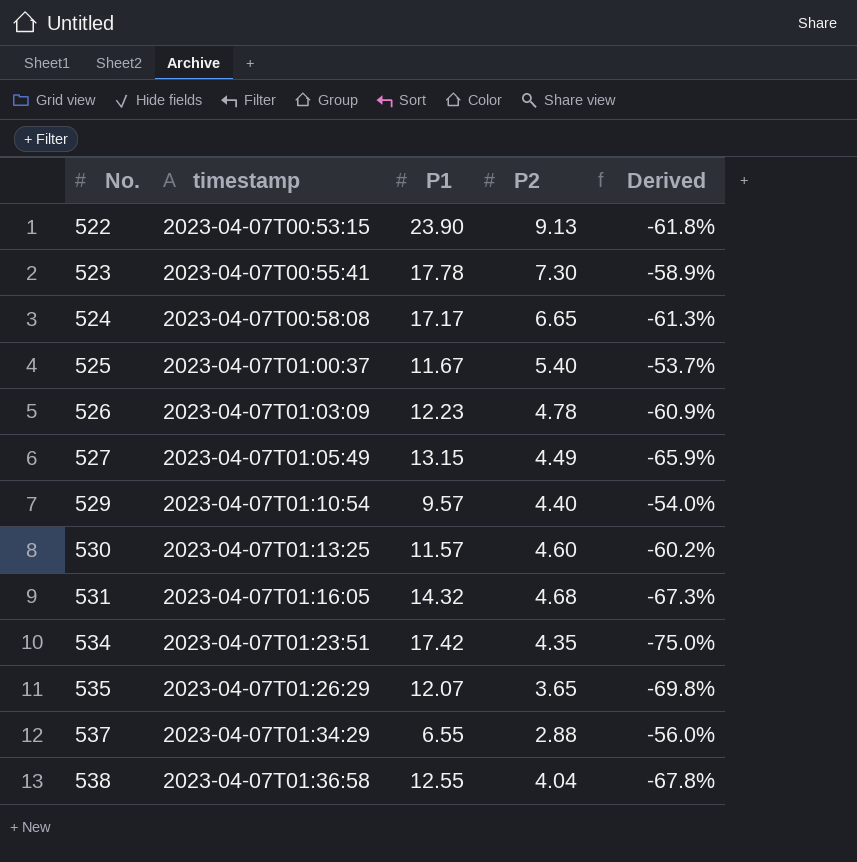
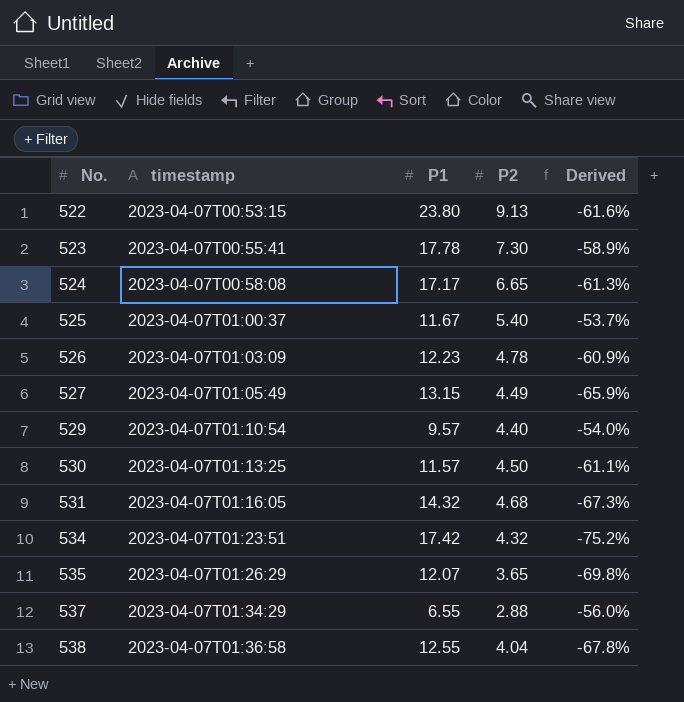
522 | P1: 23.90 -> 23.80
522 | Derived: -61.8% -> -61.6%
530 | P2: 4.60 -> 4.50
530 | Derived: -60.2% -> -61.1%
534 | P2: 4.35 -> 4.32
534 | Derived: -75.0% -> -75.2%

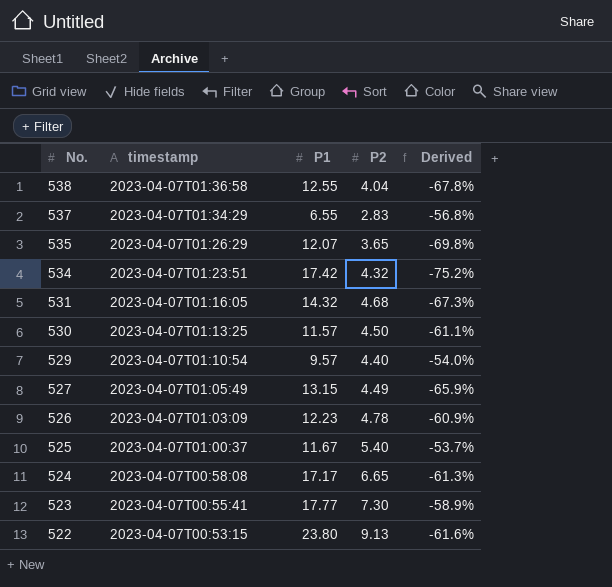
row order: No. ascending -> No. descending
537 | P2: 2.88 -> 2.83
537 | Derived: -56.0% -> -56.8%
523 | P1: 17.78 -> 17.77

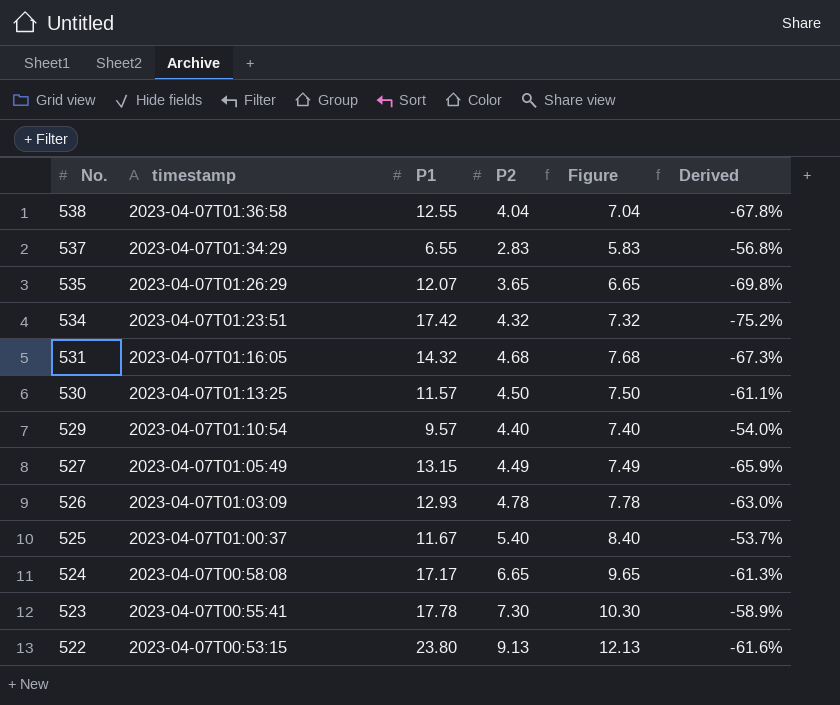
column Figure | formula: none -> [P2] + 3
526 | P1: 12.23 -> 12.93
526 | Derived: -60.9% -> -63.0%
523 | P1: 17.77 -> 17.78

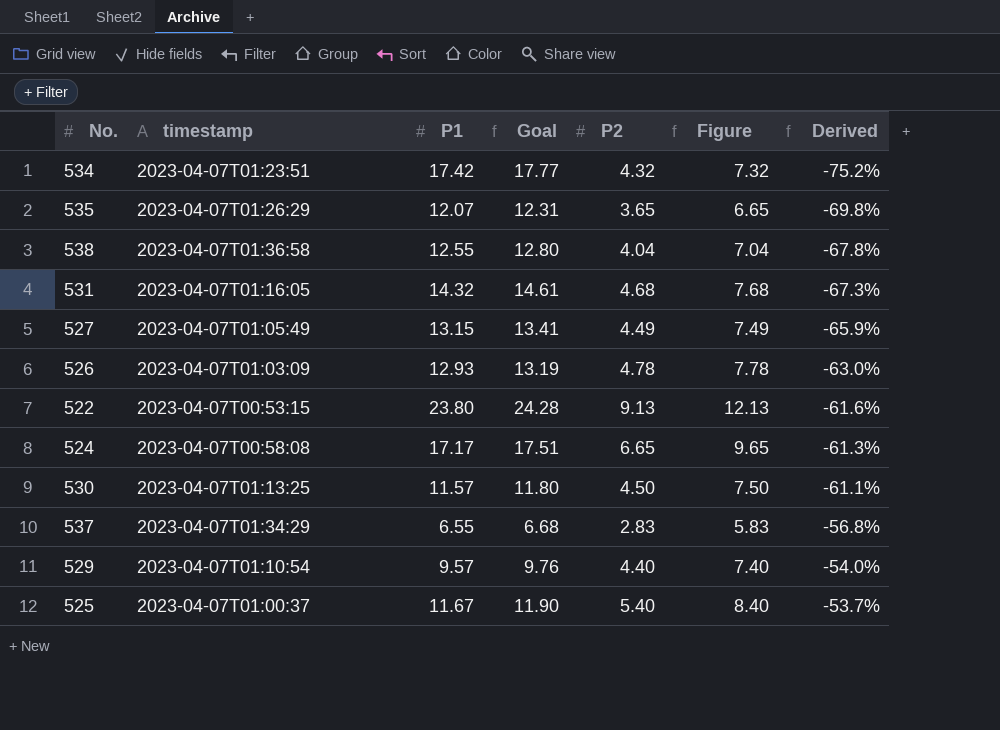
row order: No. descending -> Derived ascending
column Goal | formula: none -> [P1] * 1.02
row 523: 2023-04-07T00:55:41 | 17.78 | 7.30 | 10.30 | -58.9% -> none

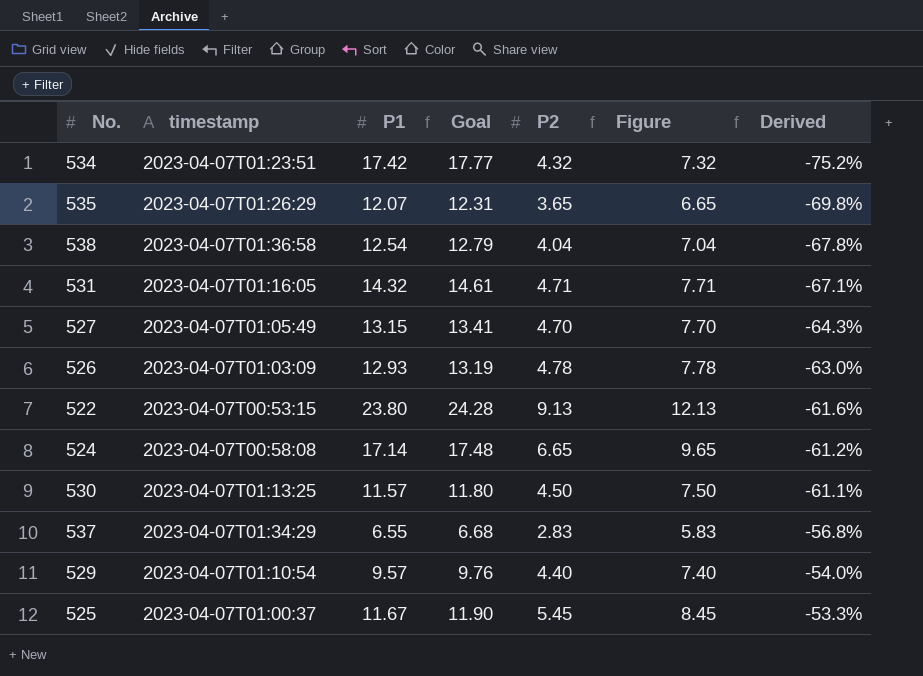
538 | P1: 12.55 -> 12.54
538 | Goal: 12.80 -> 12.79
531 | P2: 4.68 -> 4.71
531 | Figure: 7.68 -> 7.71
531 | Derived: -67.3% -> -67.1%
527 | P2: 4.49 -> 4.70
527 | Figure: 7.49 -> 7.70
527 | Derived: -65.9% -> -64.3%
524 | P1: 17.17 -> 17.14
524 | Goal: 17.51 -> 17.48
524 | Derived: -61.3% -> -61.2%
525 | P2: 5.40 -> 5.45
525 | Figure: 8.40 -> 8.45
525 | Derived: -53.7% -> -53.3%

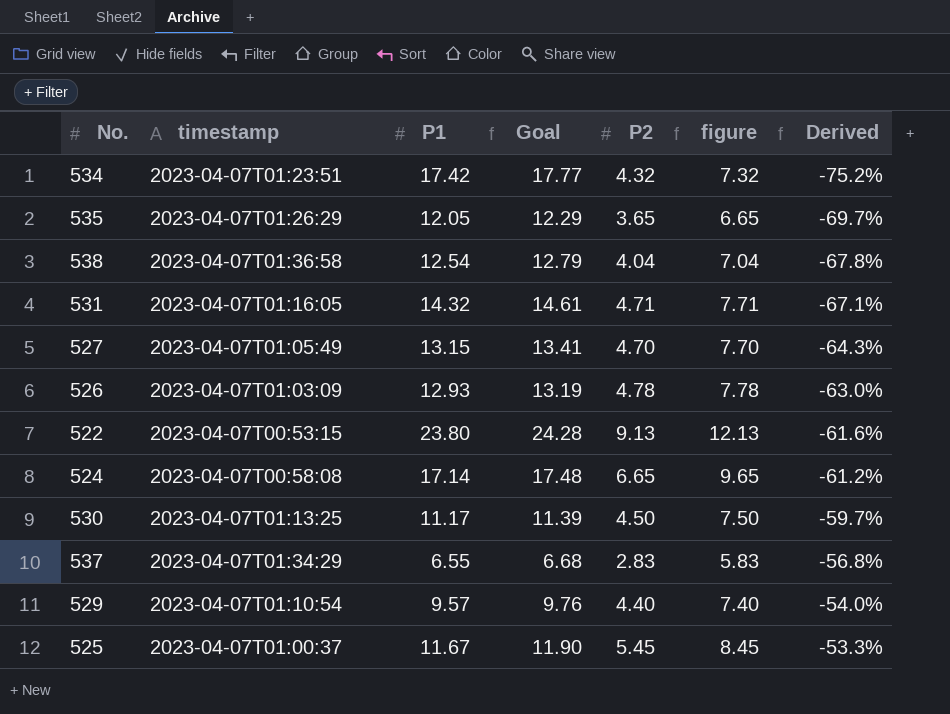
column name: Figure -> figure
535 | P1: 12.07 -> 12.05
535 | Goal: 12.31 -> 12.29
535 | Derived: -69.8% -> -69.7%
530 | P1: 11.57 -> 11.17
530 | Goal: 11.80 -> 11.39
530 | Derived: -61.1% -> -59.7%

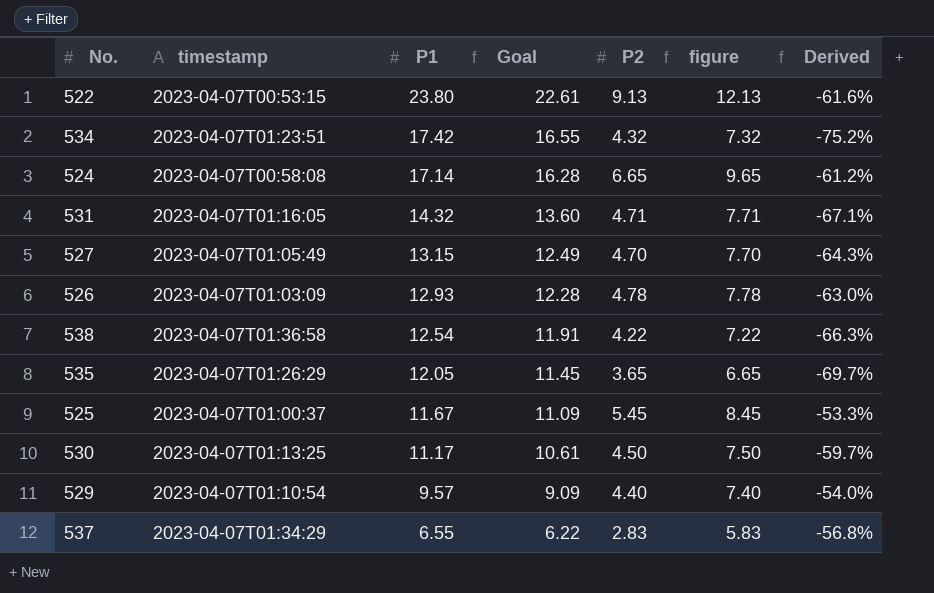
row order: Derived ascending -> P1 descending
column Goal | formula: [P1] * 1.02 -> [P1] * 0.95
538 | P2: 4.04 -> 4.22
538 | figure: 7.04 -> 7.22
538 | Derived: -67.8% -> -66.3%

